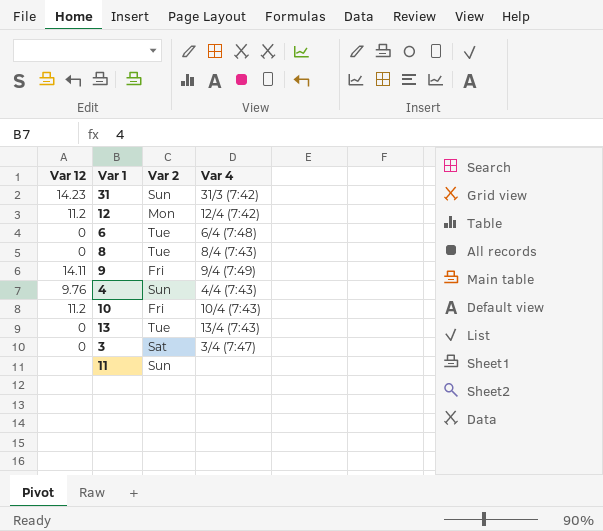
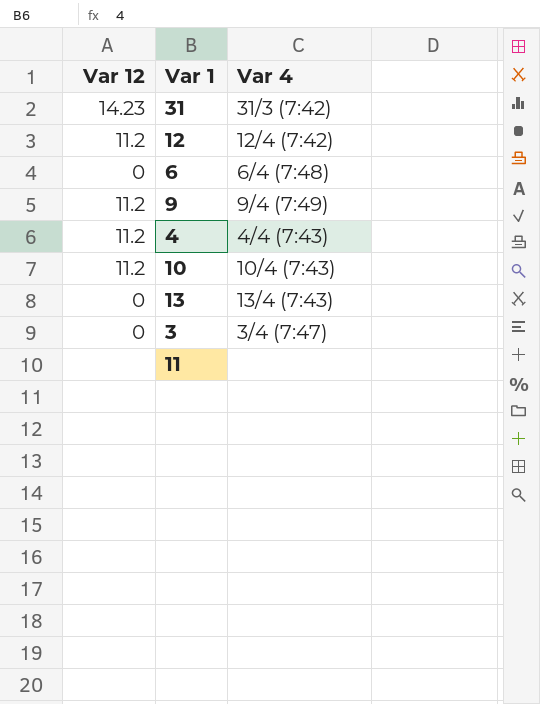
column Var 2 | position: 3 -> none
row 8: 0 | Tue | 8/4 (7:43) -> none
9 | Var 12: 14.11 -> 11.2
4 | Var 12: 9.76 -> 11.2

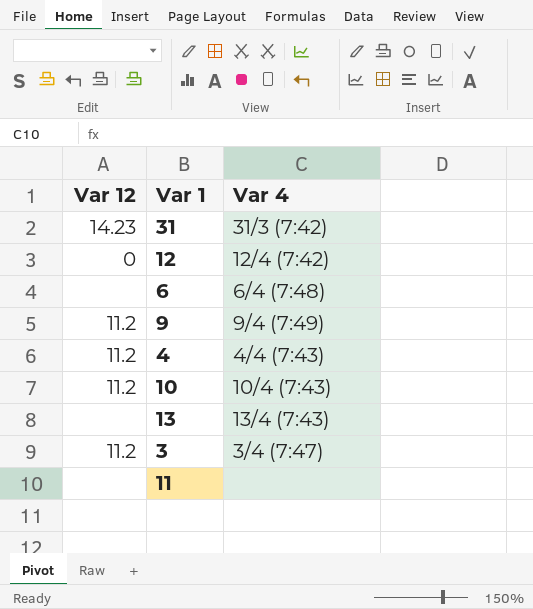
12 | Var 12: 11.2 -> 0
6 | Var 12: 0 -> none
13 | Var 12: 0 -> none
3 | Var 12: 0 -> 11.2

